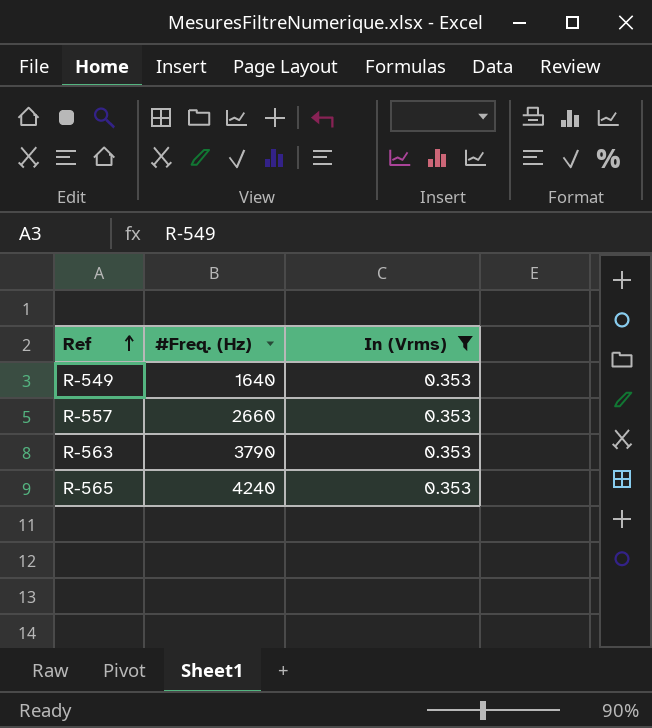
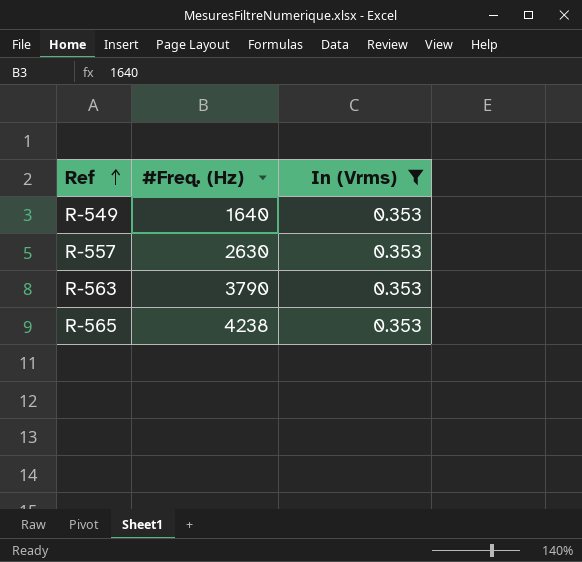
R-557 | #Freq. (Hz): 2660 -> 2630
R-565 | #Freq. (Hz): 4240 -> 4238

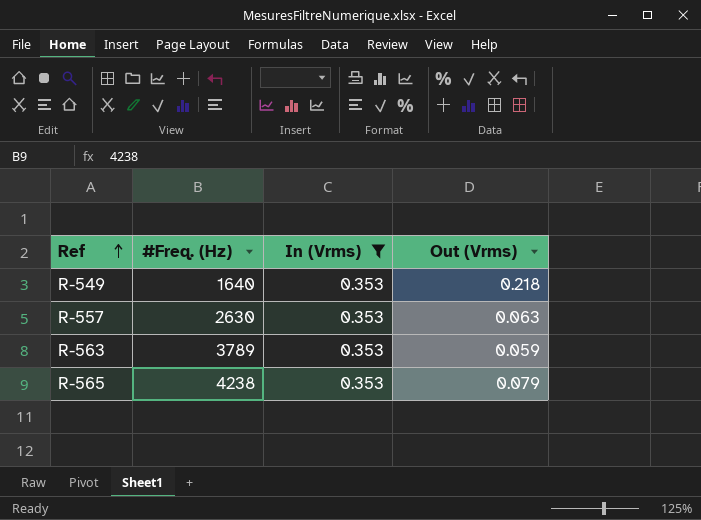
column Out (Vrms) | position: none -> 4
R-563 | #Freq. (Hz): 3790 -> 3789

